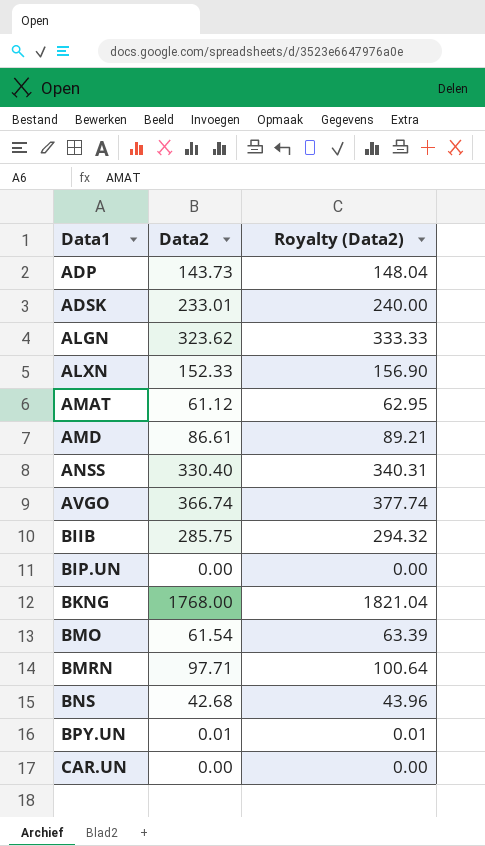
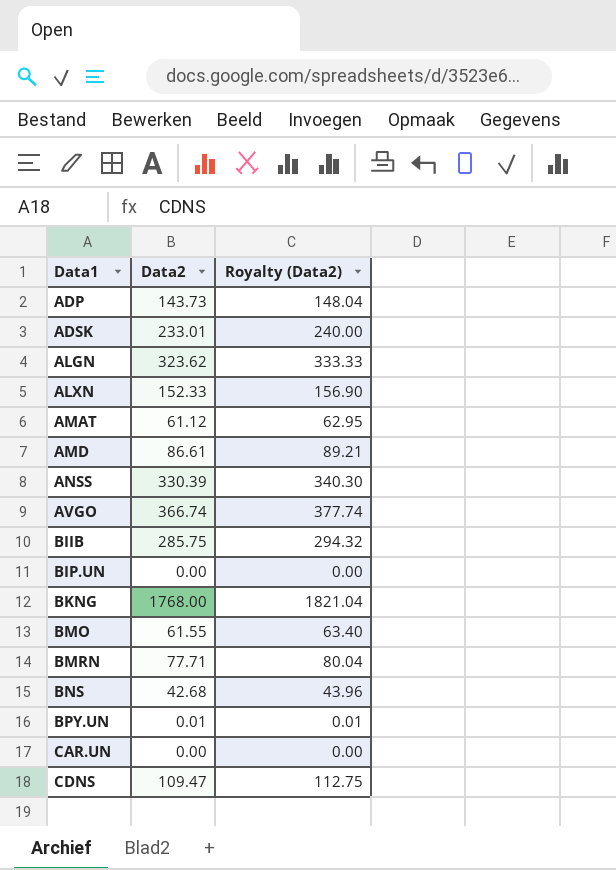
ANSS | Data2: 330.40 -> 330.39
ANSS | Royalty (Data2): 340.31 -> 340.30
BMO | Data2: 61.54 -> 61.55
BMO | Royalty (Data2): 63.39 -> 63.40
BMRN | Data2: 97.71 -> 77.71
BMRN | Royalty (Data2): 100.64 -> 80.04
row CDNS: none -> 109.47 | 112.75

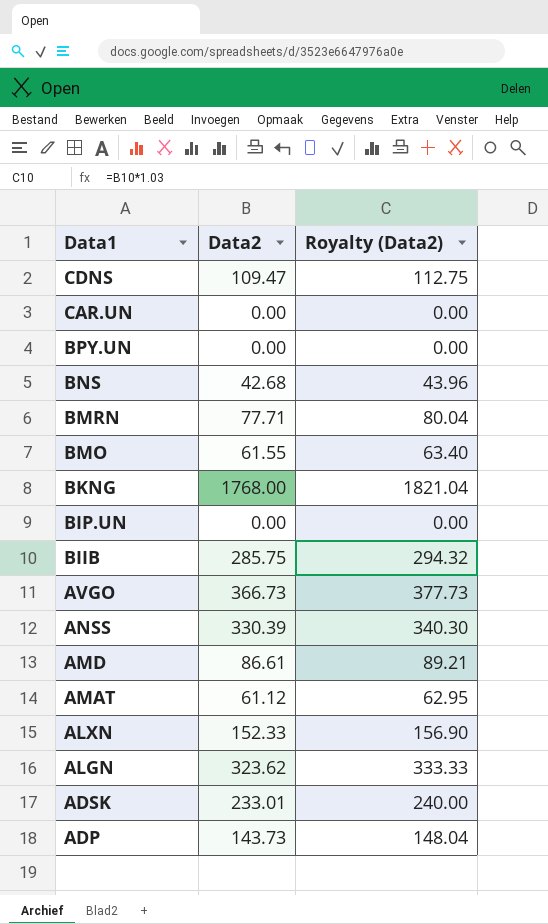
row order: Data1 ascending -> Data1 descending
BPY.UN | Data2: 0.01 -> 0.00
BPY.UN | Royalty (Data2): 0.01 -> 0.00
AVGO | Data2: 366.74 -> 366.73
AVGO | Royalty (Data2): 377.74 -> 377.73

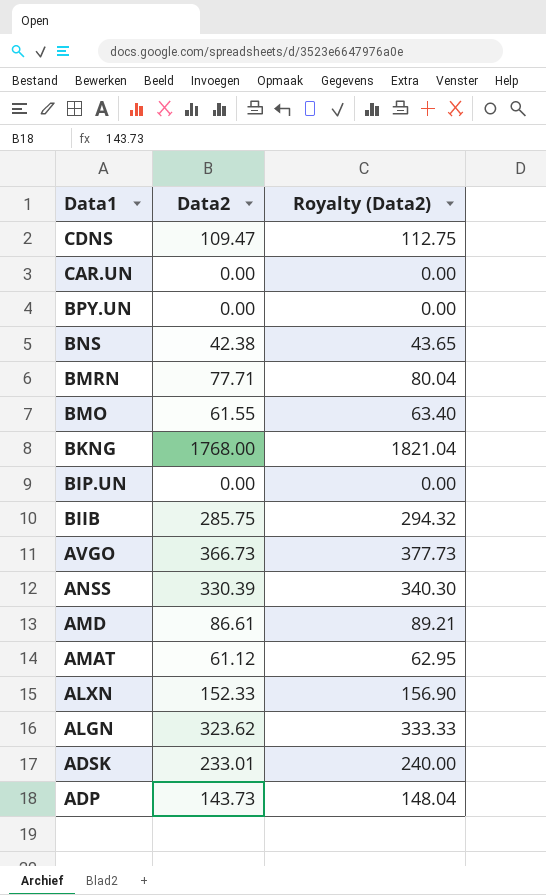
BNS | Data2: 42.68 -> 42.38
BNS | Royalty (Data2): 43.96 -> 43.65

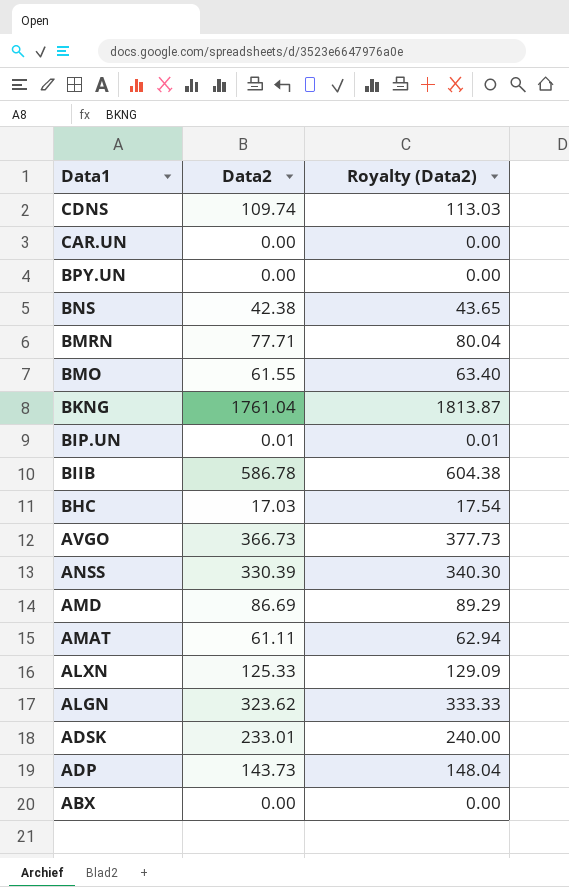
CDNS | Data2: 109.47 -> 109.74
CDNS | Royalty (Data2): 112.75 -> 113.03
BKNG | Data2: 1768.00 -> 1761.04
BKNG | Royalty (Data2): 1821.04 -> 1813.87
BIP.UN | Data2: 0.00 -> 0.01
BIP.UN | Royalty (Data2): 0.00 -> 0.01
BIIB | Data2: 285.75 -> 586.78
BIIB | Royalty (Data2): 294.32 -> 604.38
row BHC: none -> 17.03 | 17.54
AMD | Data2: 86.61 -> 86.69
AMD | Royalty (Data2): 89.21 -> 89.29
AMAT | Data2: 61.12 -> 61.11
AMAT | Royalty (Data2): 62.95 -> 62.94
ALXN | Data2: 152.33 -> 125.33
ALXN | Royalty (Data2): 156.90 -> 129.09
row ABX: none -> 0.00 | 0.00

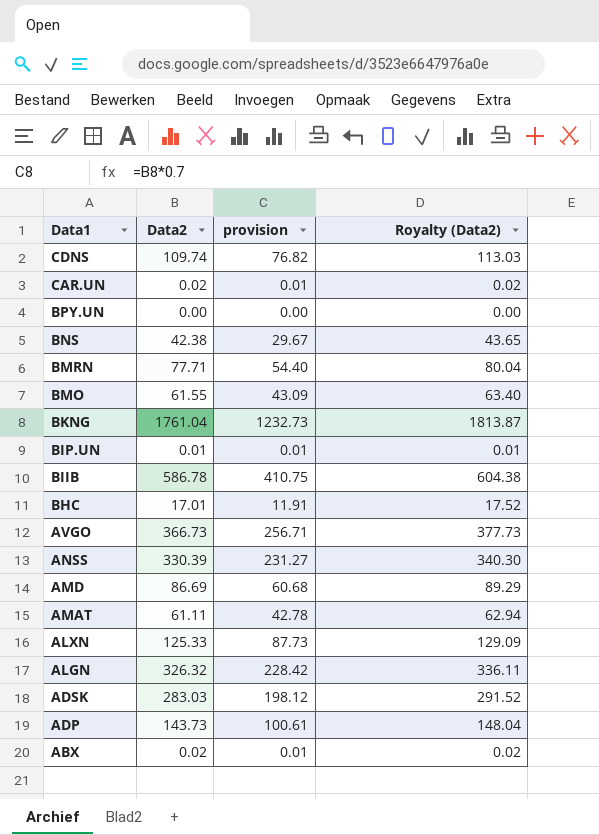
column provision | formula: none -> [Data2] * 0.7
CAR.UN | Data2: 0.00 -> 0.02
CAR.UN | Royalty (Data2): 0.00 -> 0.02
BHC | Data2: 17.03 -> 17.01
BHC | Royalty (Data2): 17.54 -> 17.52
ALGN | Data2: 323.62 -> 326.32
ALGN | Royalty (Data2): 333.33 -> 336.11
ADSK | Data2: 233.01 -> 283.03
ADSK | Royalty (Data2): 240.00 -> 291.52
ABX | Data2: 0.00 -> 0.02
ABX | Royalty (Data2): 0.00 -> 0.02

